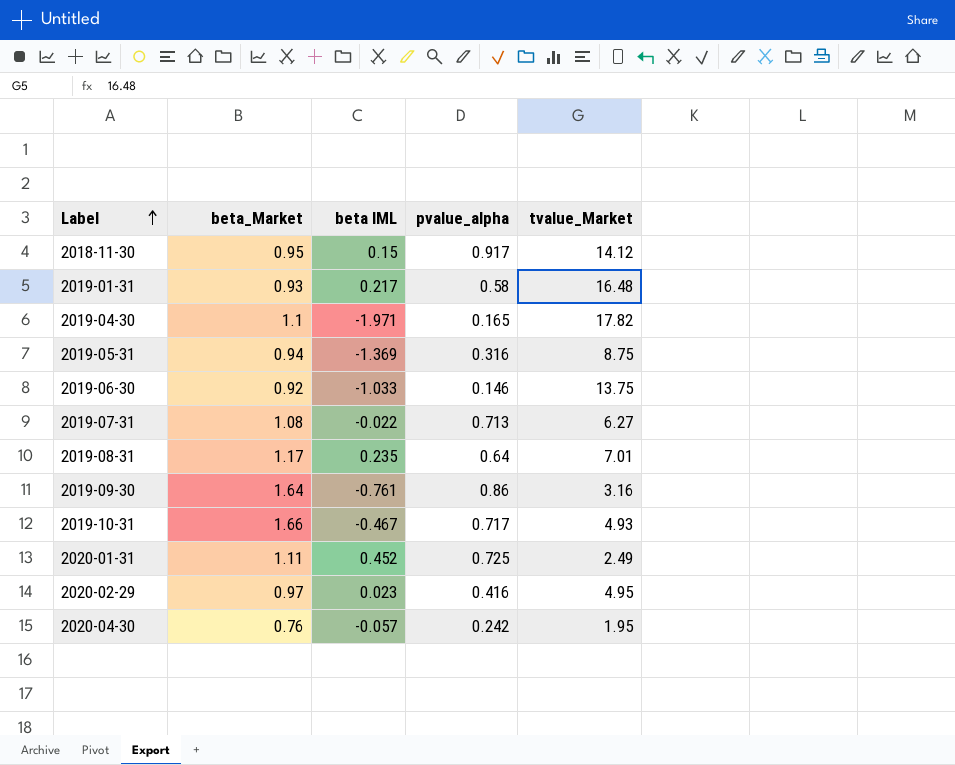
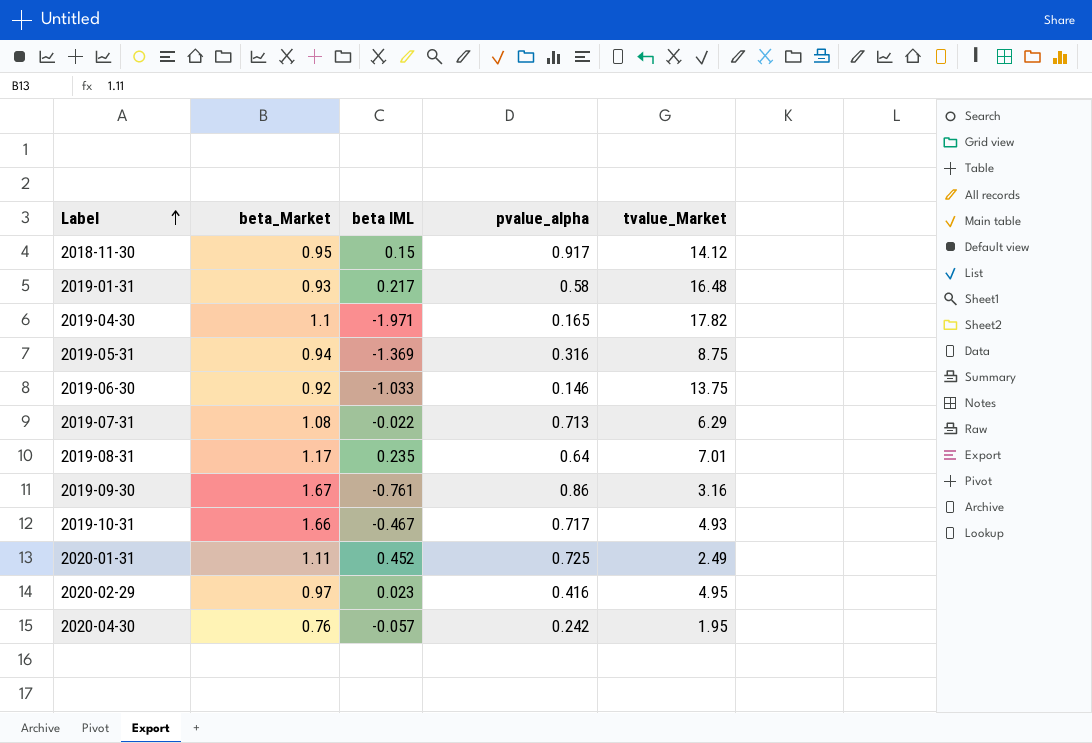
2019-07-31 | tvalue_Market: 6.27 -> 6.29
2019-09-30 | beta_Market: 1.64 -> 1.67

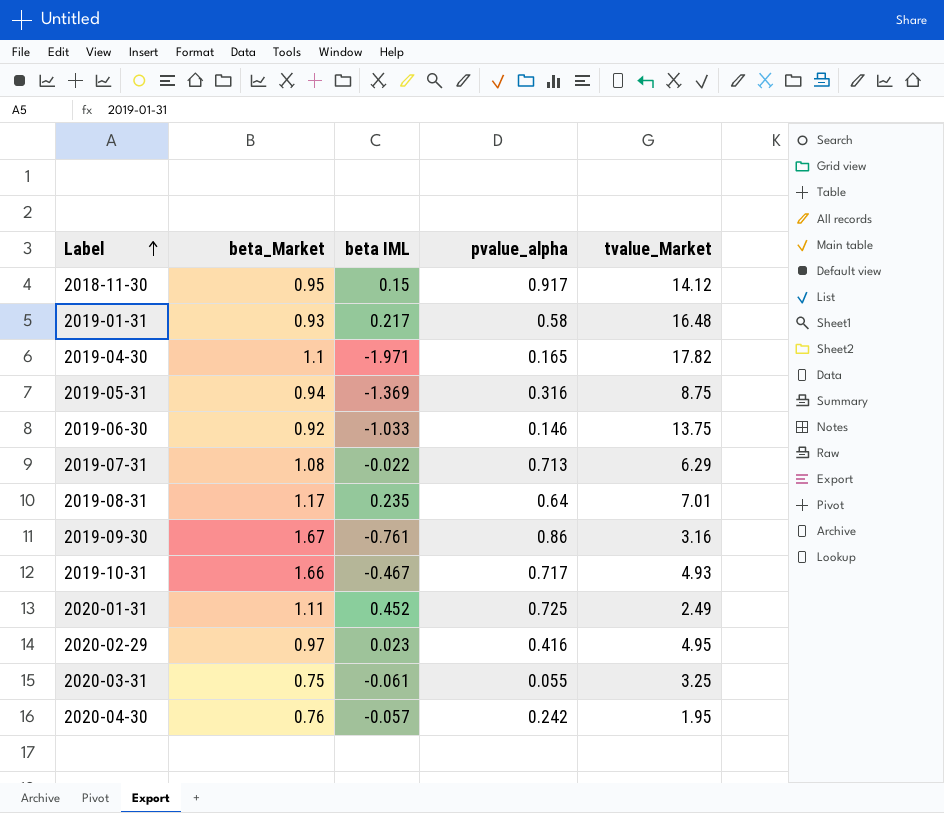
row 2020-03-31: none -> 0.75 | -0.061 | 0.055 | 3.25

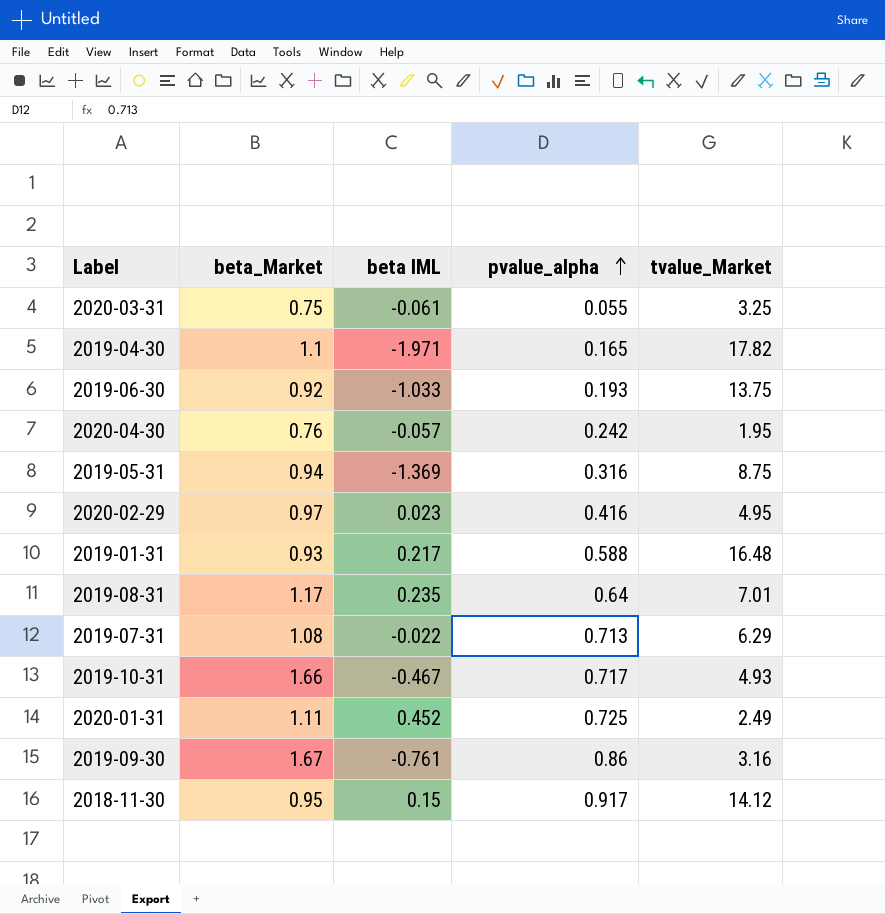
row order: Label ascending -> pvalue_alpha ascending
2019-06-30 | pvalue_alpha: 0.146 -> 0.193
2019-01-31 | pvalue_alpha: 0.58 -> 0.588

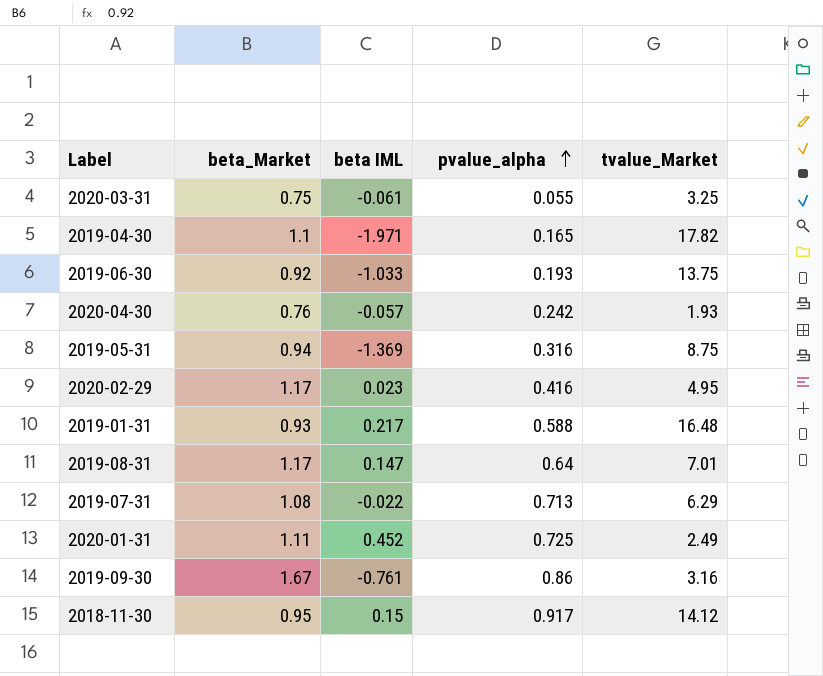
row 2019-10-31: 1.66 | -0.467 | 0.717 | 4.93 -> none
2020-04-30 | tvalue_Market: 1.95 -> 1.93
2020-02-29 | beta_Market: 0.97 -> 1.17
2019-08-31 | beta IML: 0.235 -> 0.147

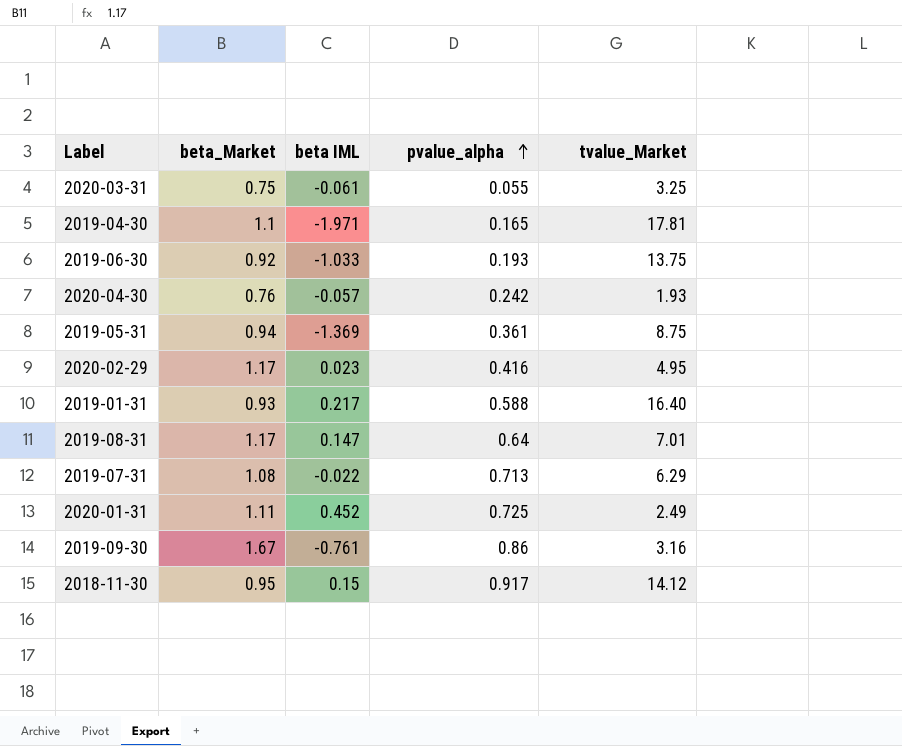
2019-04-30 | tvalue_Market: 17.82 -> 17.81
2019-05-31 | pvalue_alpha: 0.316 -> 0.361
2019-01-31 | tvalue_Market: 16.48 -> 16.40

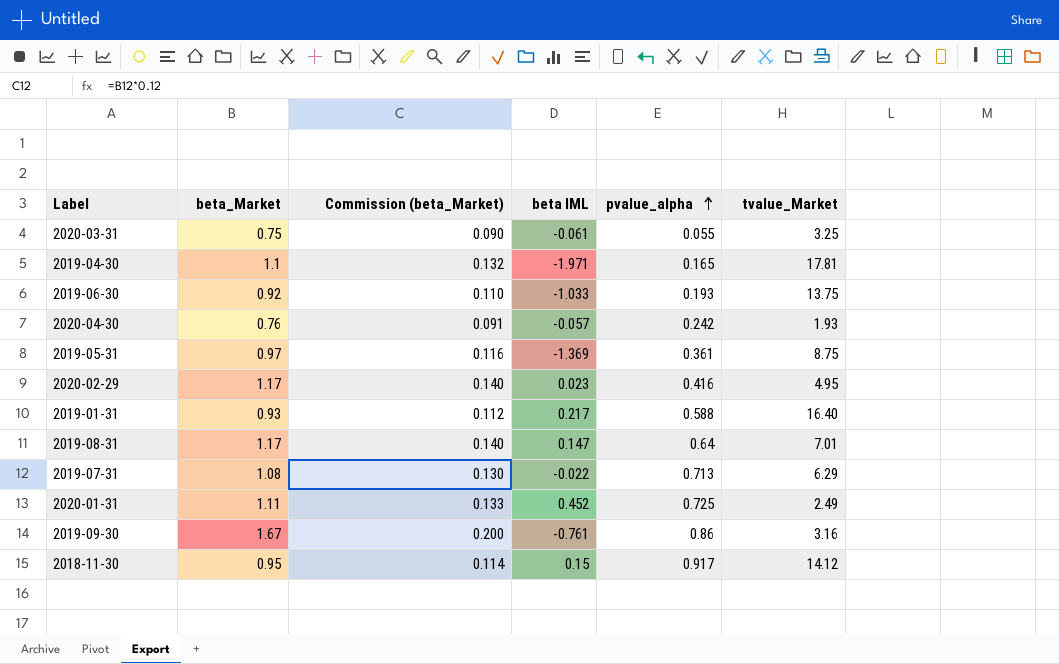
column Commission (beta_Market) | formula: none -> [beta_Market] * 0.12
2019-05-31 | beta_Market: 0.94 -> 0.97

